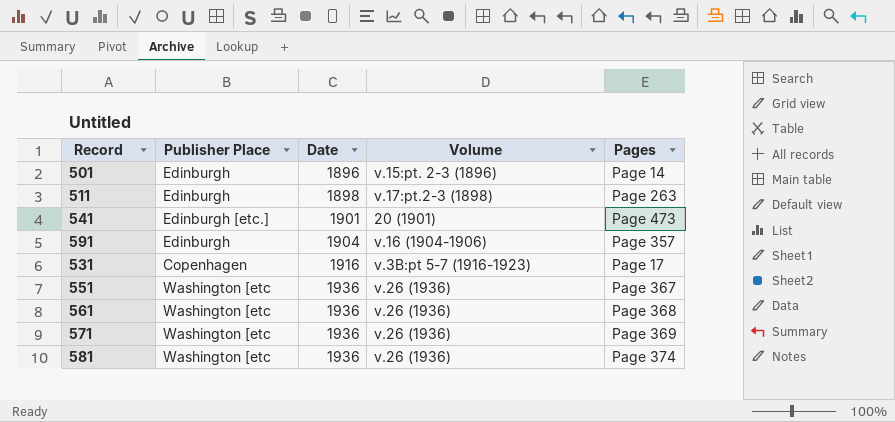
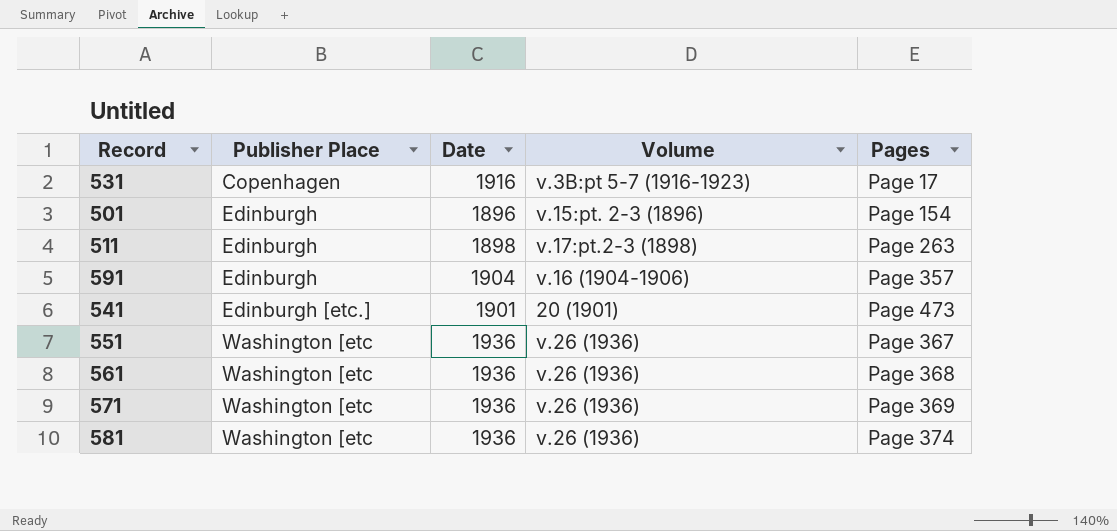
row order: Date ascending -> Publisher Place ascending
501 | Pages: Page 14 -> Page 154

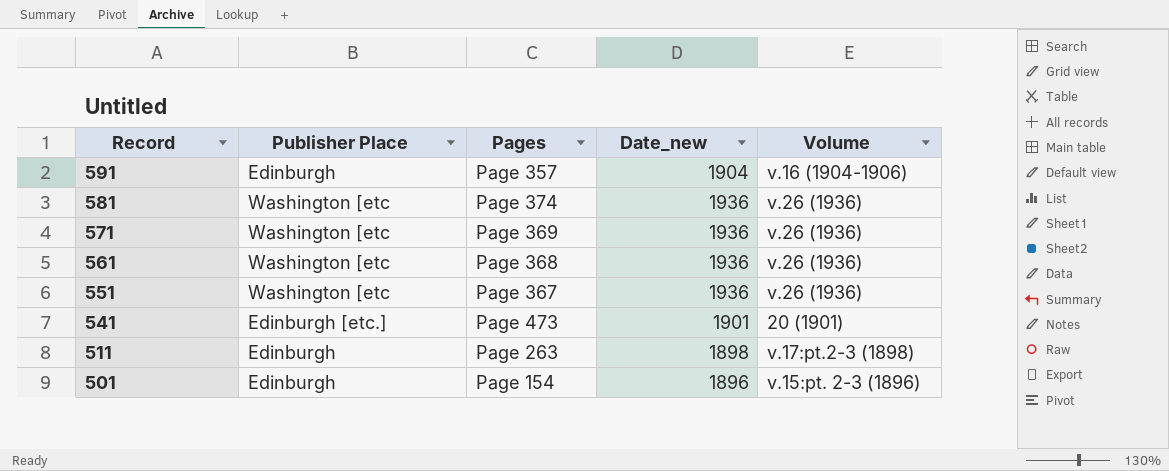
row order: Publisher Place ascending -> Record descending
column Pages | position: 5 -> 3
column name: Date -> Date_new
row 531: Copenhagen | 1916 | v.3B:pt 5-7 (1916-1923) | Page 17 -> none

